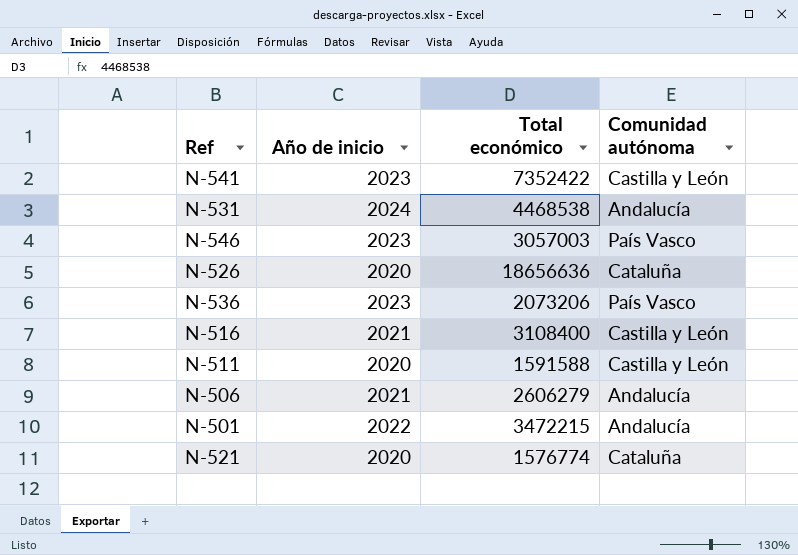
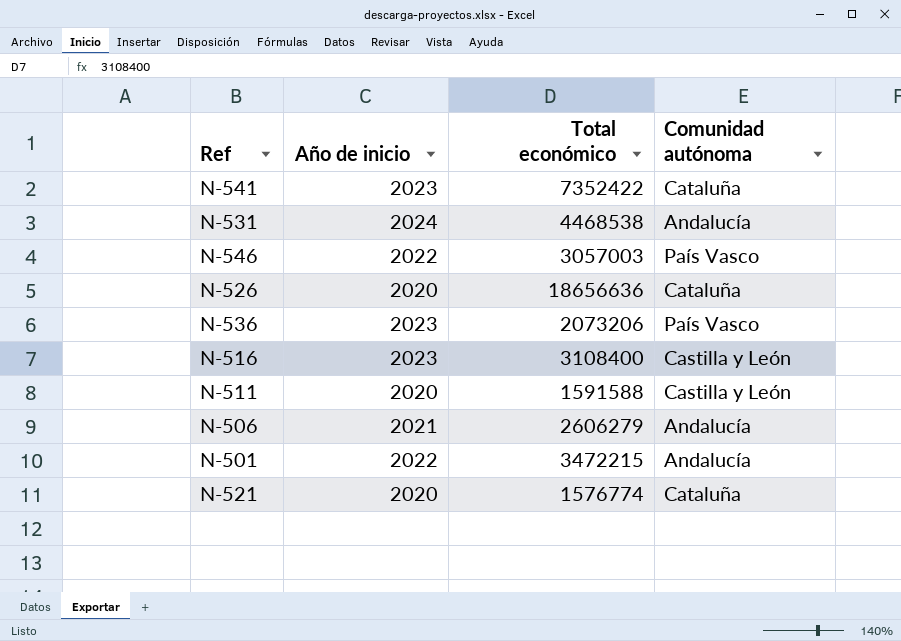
N-541 | Comunidad autónoma: Castilla y León -> Cataluña
N-546 | Año de inicio: 2023 -> 2022
N-516 | Año de inicio: 2021 -> 2023

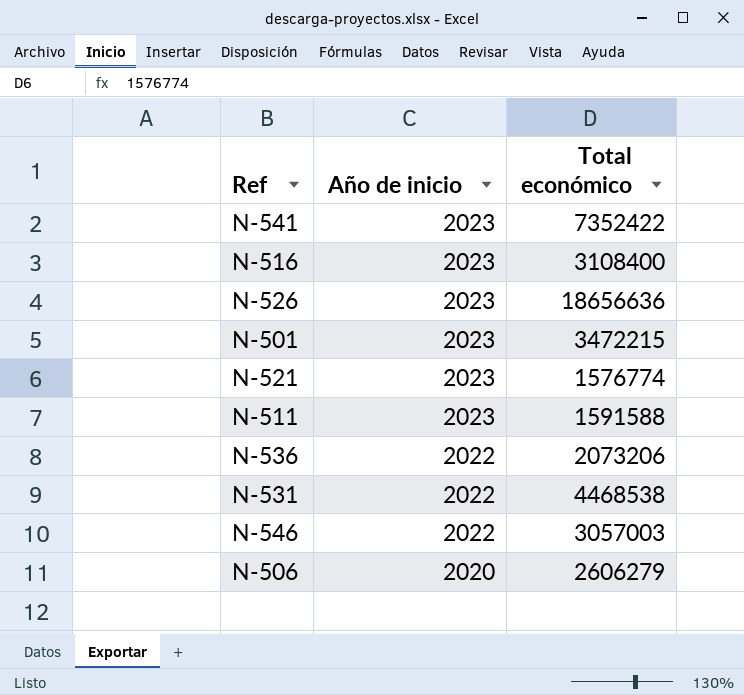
row order: none -> Año de inicio descending
column Comunidad autónoma | position: 4 -> none
N-526 | Año de inicio: 2020 -> 2023
N-501 | Año de inicio: 2022 -> 2023
N-521 | Año de inicio: 2020 -> 2023
N-511 | Año de inicio: 2020 -> 2023
N-536 | Año de inicio: 2023 -> 2022
N-531 | Año de inicio: 2024 -> 2022
N-506 | Año de inicio: 2021 -> 2020

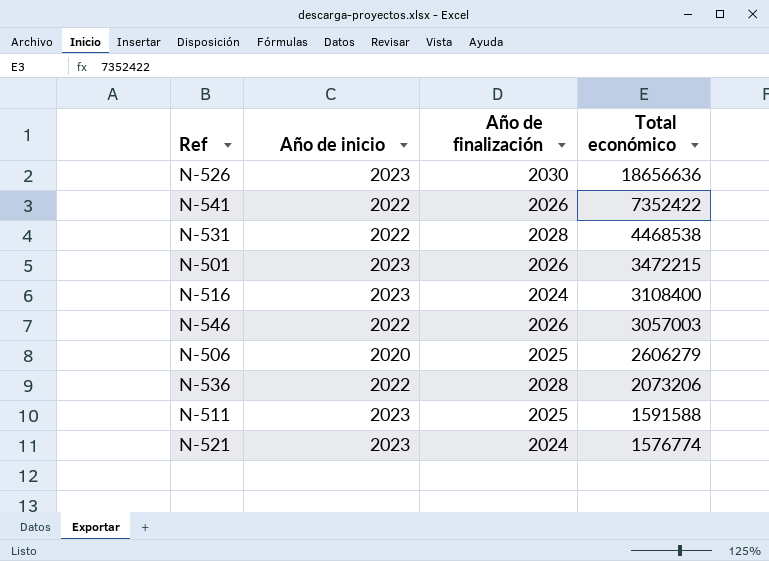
row order: Año de inicio descending -> Total económico descending
column Año de finalización | position: none -> 3
N-541 | Año de inicio: 2023 -> 2022

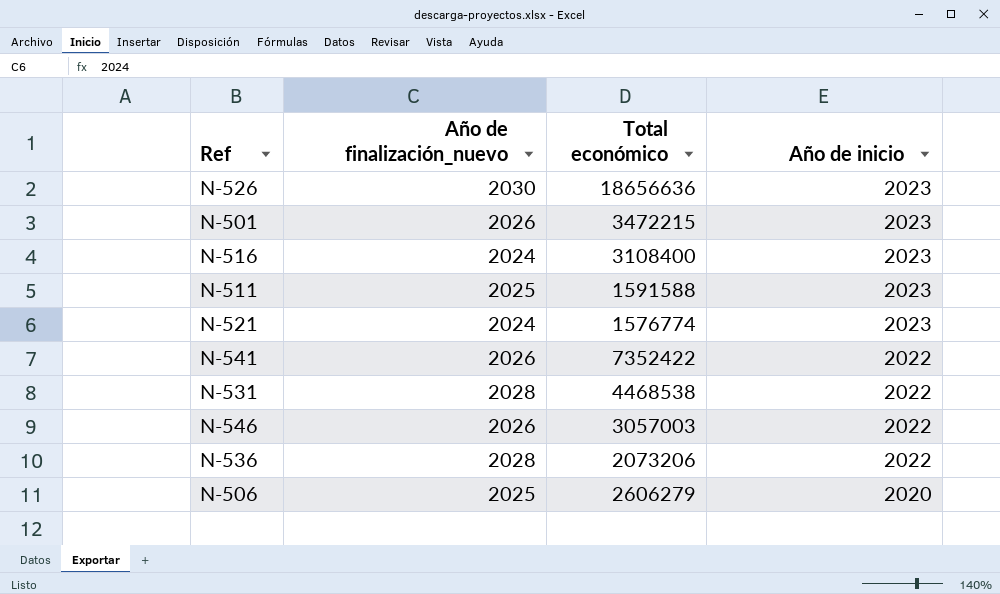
row order: Total económico descending -> Año de inicio descending
column name: Año de finalización -> Año de finalización_nuevo
column Año de inicio | position: 2 -> 4

